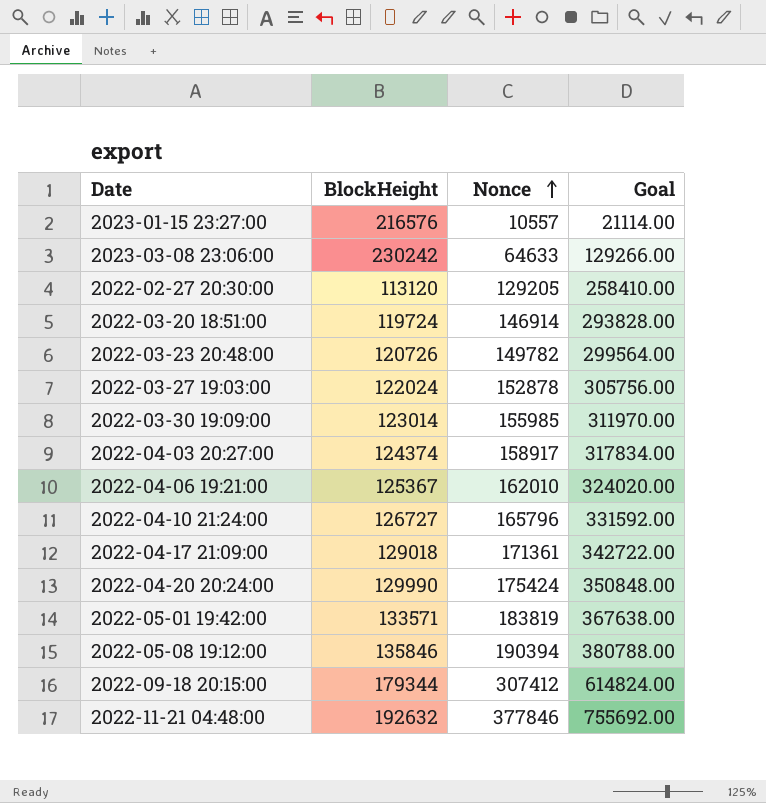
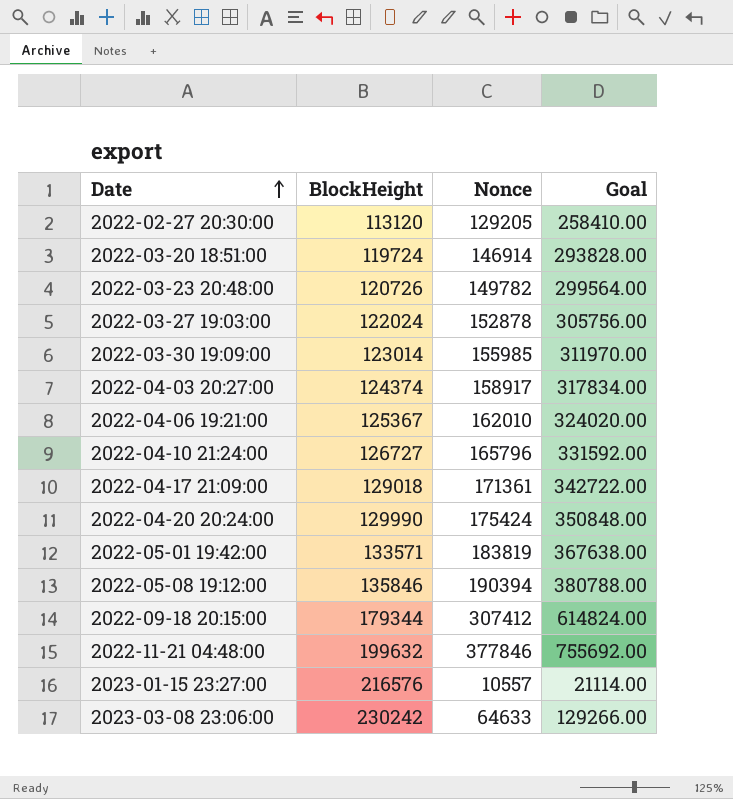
row order: Nonce ascending -> Date ascending
2022-11-21 04:48:00 | BlockHeight: 192632 -> 199632

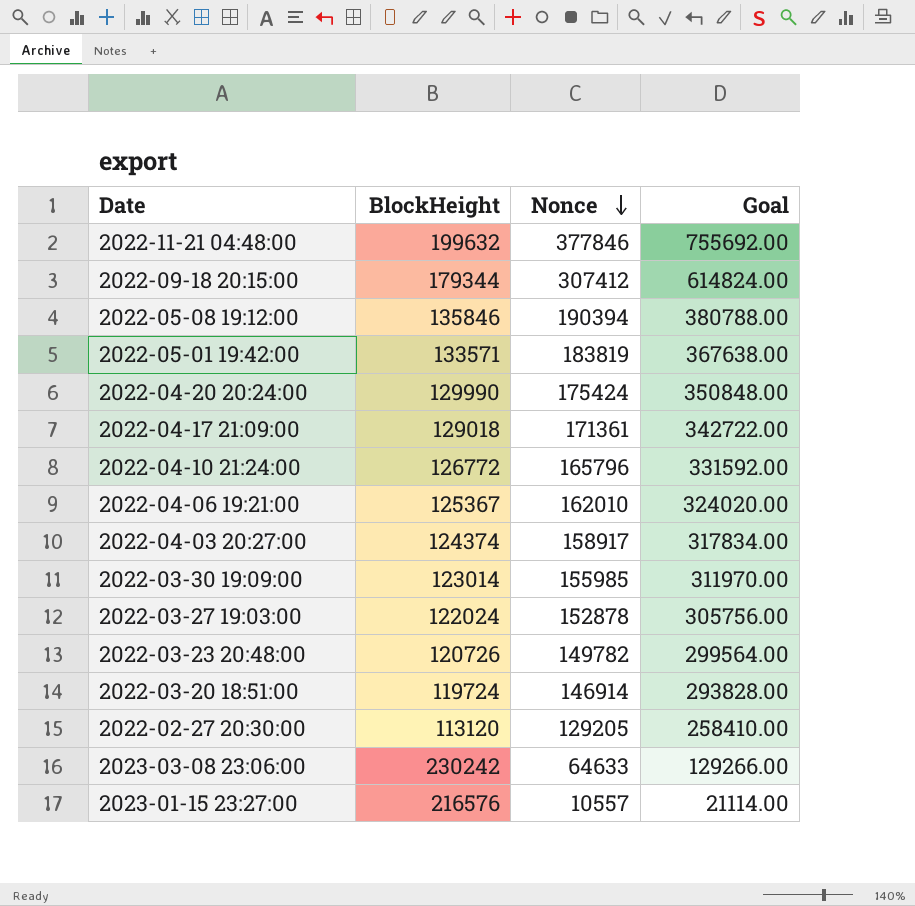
row order: Date ascending -> Nonce descending
2022-04-10 21:24:00 | BlockHeight: 126727 -> 126772

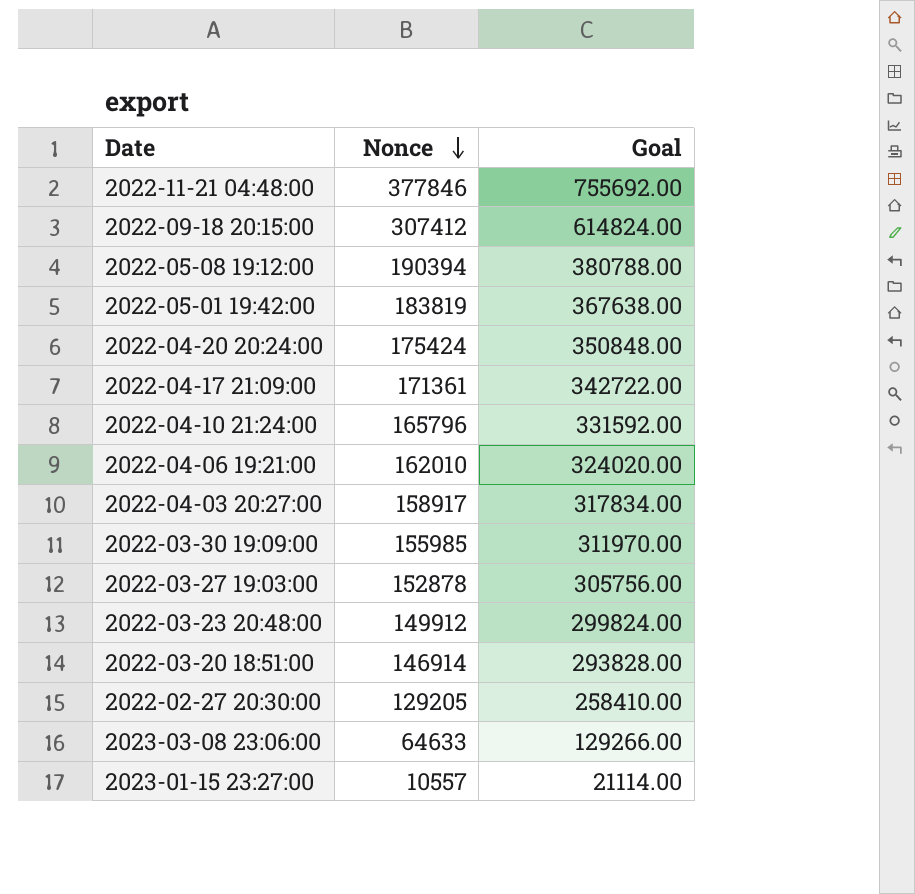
column BlockHeight | position: 2 -> none
2022-03-23 20:48:00 | Nonce: 149782 -> 149912
2022-03-23 20:48:00 | Goal: 299564.00 -> 299824.00

